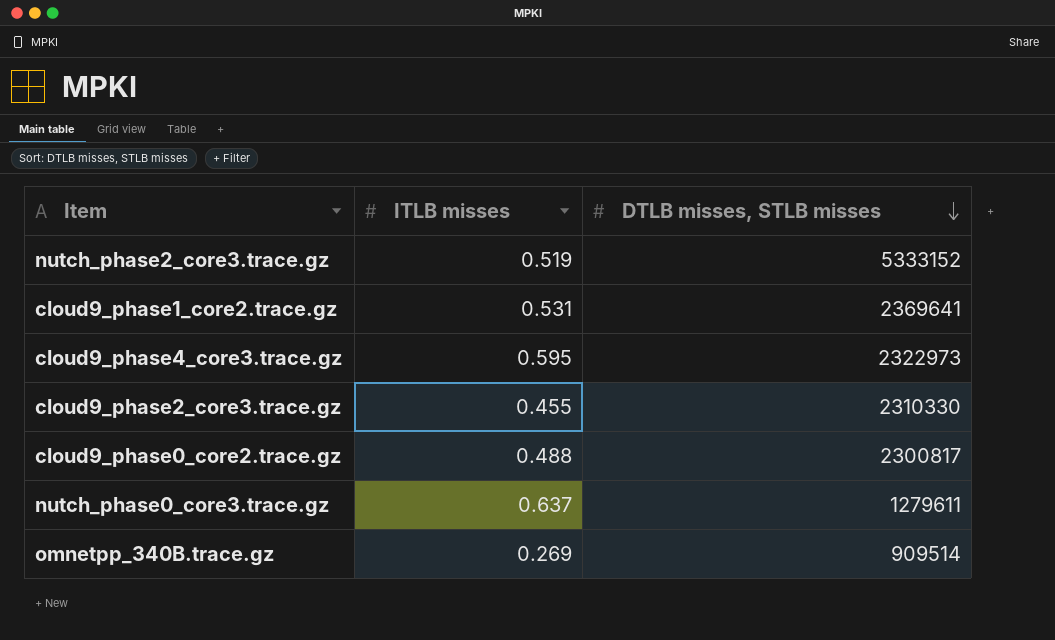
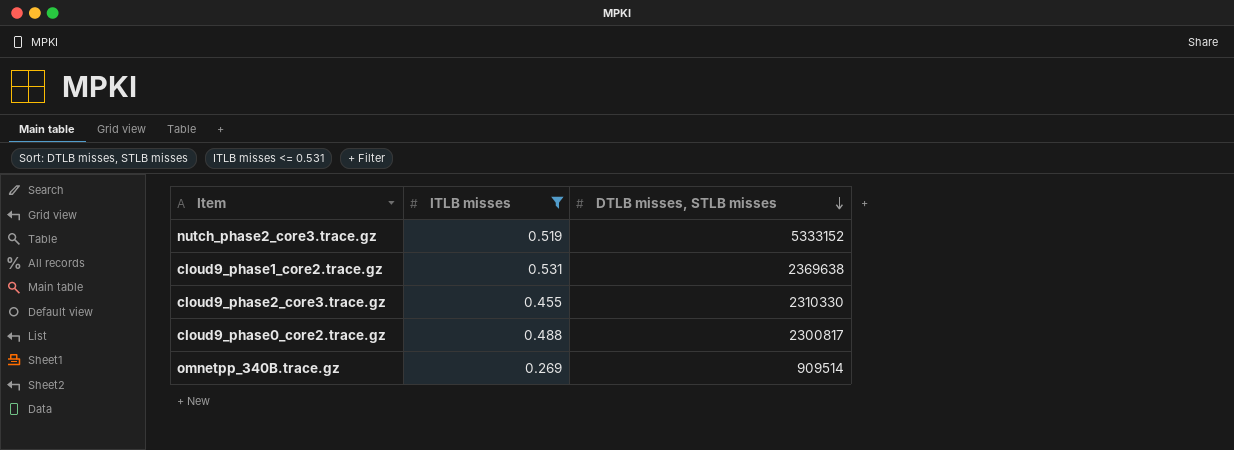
filter: none -> ITLB misses <= 0.531
cloud9_phase1_core2.trace.gz | DTLB misses, STLB misses: 2369641 -> 2369638

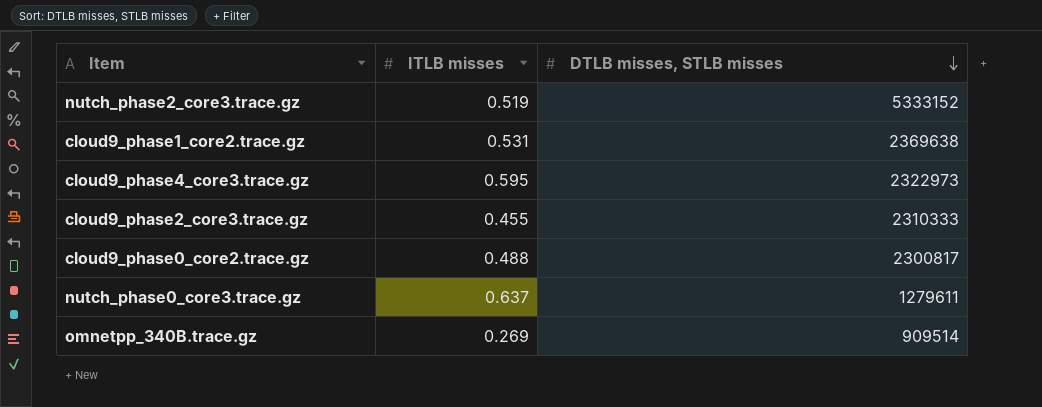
filter: ITLB misses <= 0.531 -> none
cloud9_phase2_core3.trace.gz | DTLB misses, STLB misses: 2310330 -> 2310333

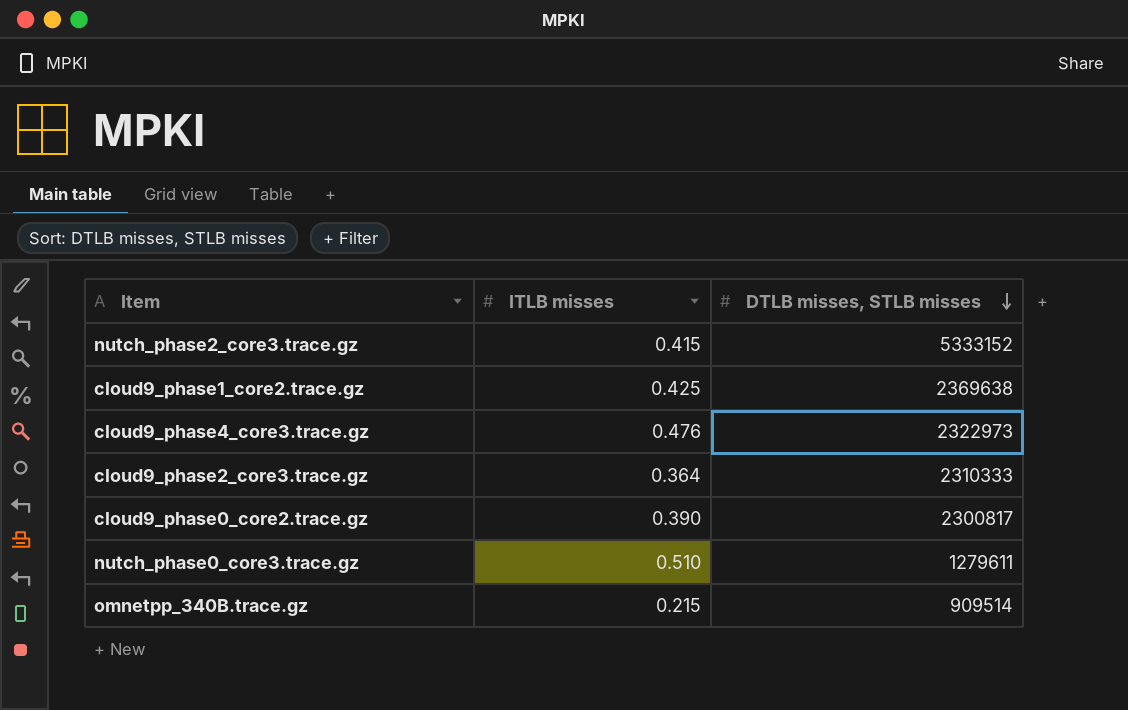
nutch_phase2_core3.trace.gz | ITLB misses: 0.519 -> 0.415
cloud9_phase1_core2.trace.gz | ITLB misses: 0.531 -> 0.425
cloud9_phase4_core3.trace.gz | ITLB misses: 0.595 -> 0.476
cloud9_phase2_core3.trace.gz | ITLB misses: 0.455 -> 0.364
cloud9_phase0_core2.trace.gz | ITLB misses: 0.488 -> 0.390
nutch_phase0_core3.trace.gz | ITLB misses: 0.637 -> 0.510
omnetpp_340B.trace.gz | ITLB misses: 0.269 -> 0.215

